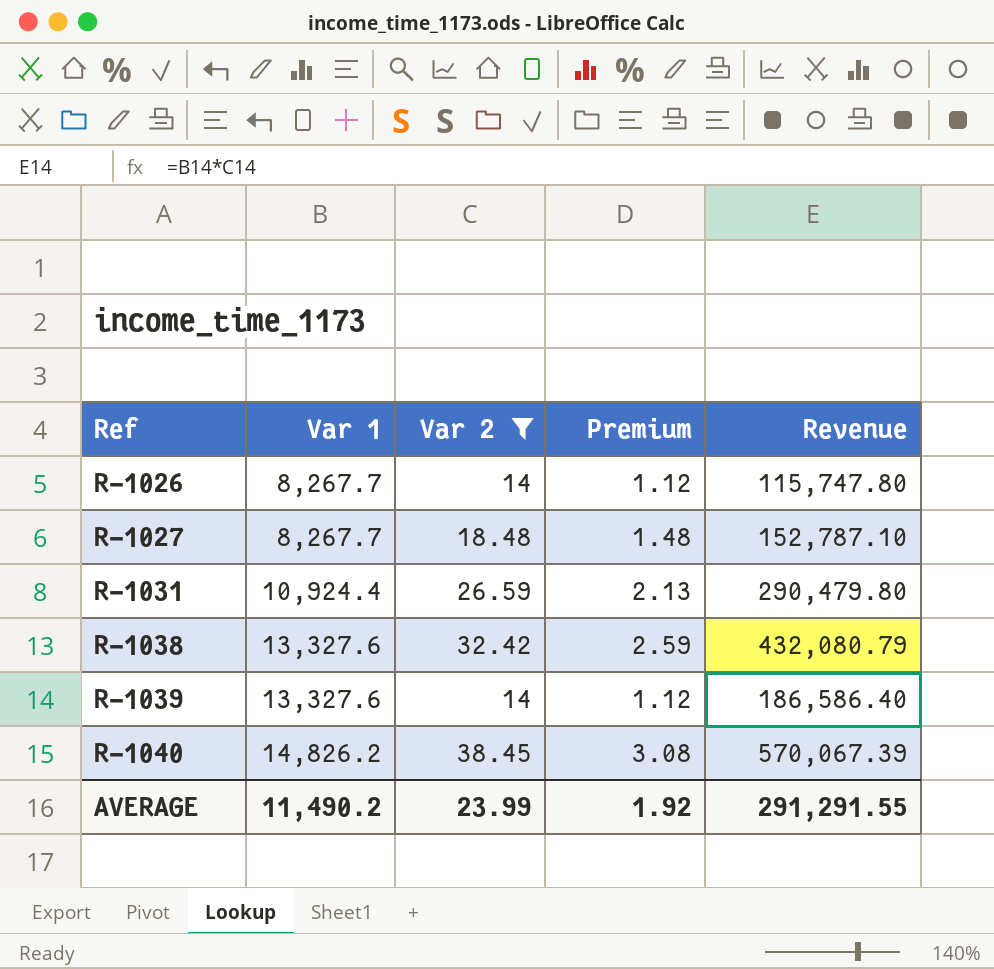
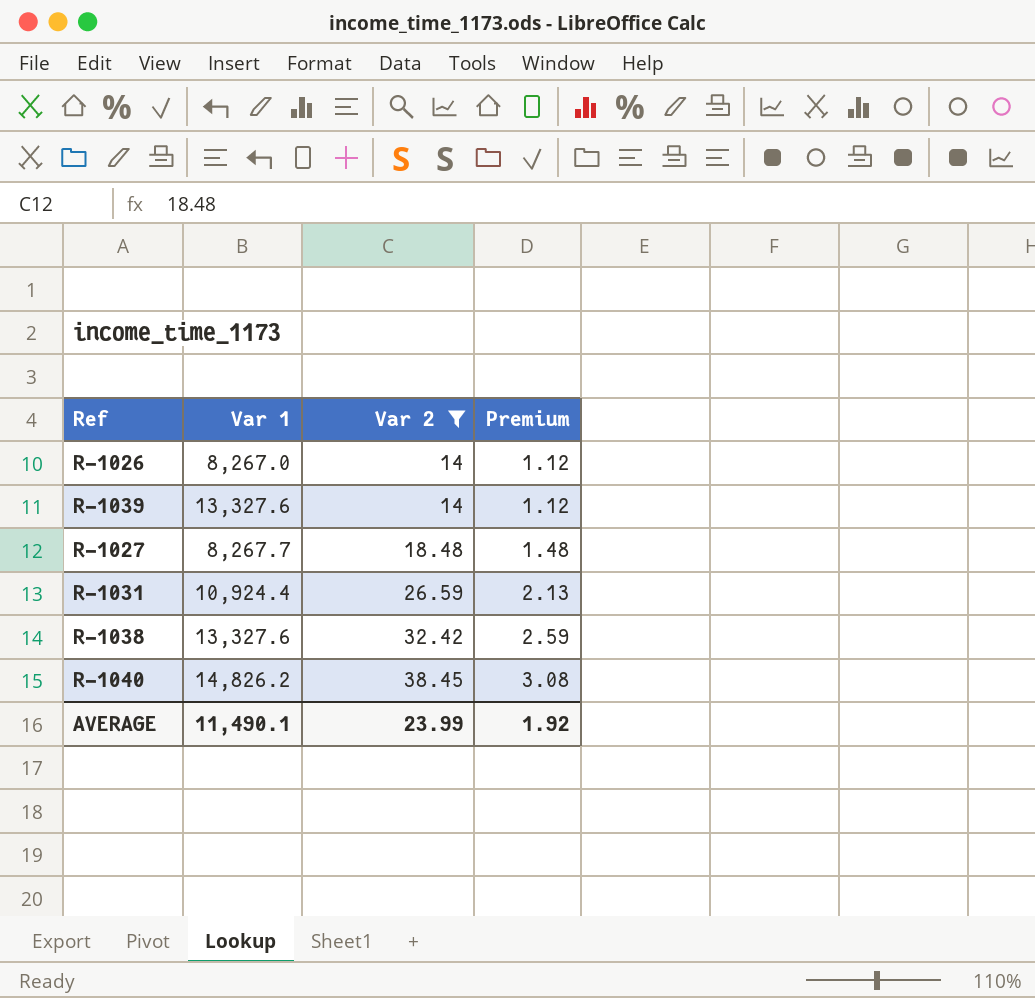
row order: Ref ascending -> Var 2 ascending
column Revenue | formula: [Var 1] * [Var 2] -> none
R-1026 | Var 1: 8,267.7 -> 8,267.0
AVERAGE | Var 1: 11,490.2 -> 11,490.1

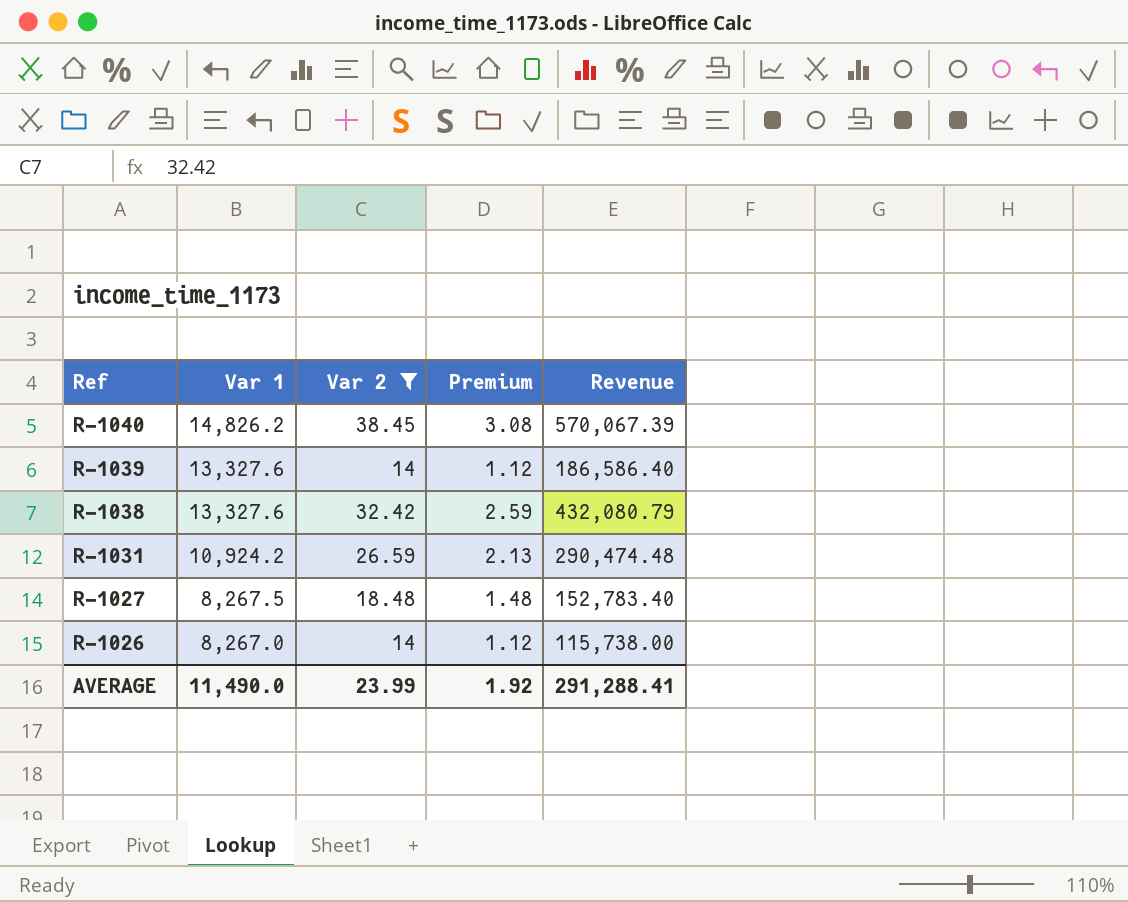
row order: Var 2 ascending -> Ref descending
column Revenue | formula: none -> [Var 1] * [Var 2]
R-1031 | Var 1: 10,924.4 -> 10,924.2
R-1027 | Var 1: 8,267.7 -> 8,267.5
AVERAGE | Var 1: 11,490.1 -> 11,490.0

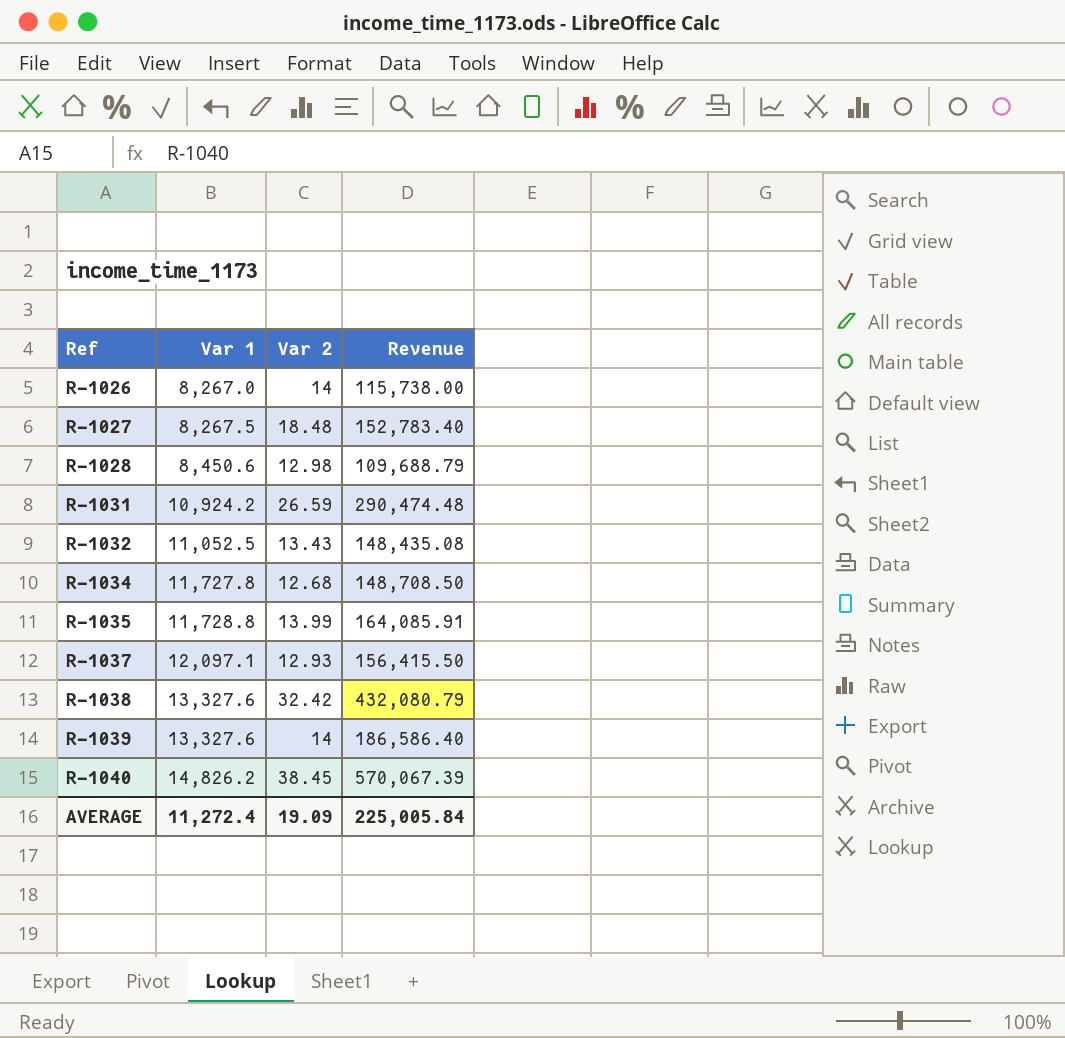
filter: Var 2 >= 14 -> none
row order: Ref descending -> Ref ascending
column Premium | formula: [Var 2] * 0.08 -> none
AVERAGE | Var 1: 11,490.0 -> 11,272.4
AVERAGE | Var 2: 23.99 -> 19.09
AVERAGE | Revenue: 291,288.41 -> 225,005.84

